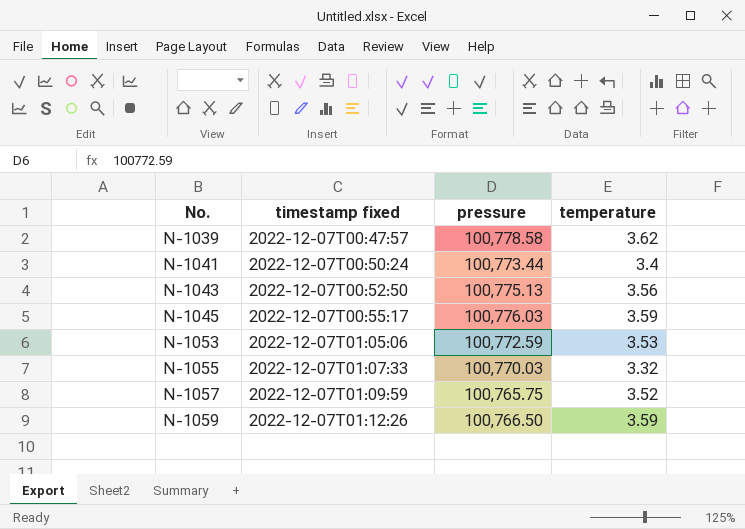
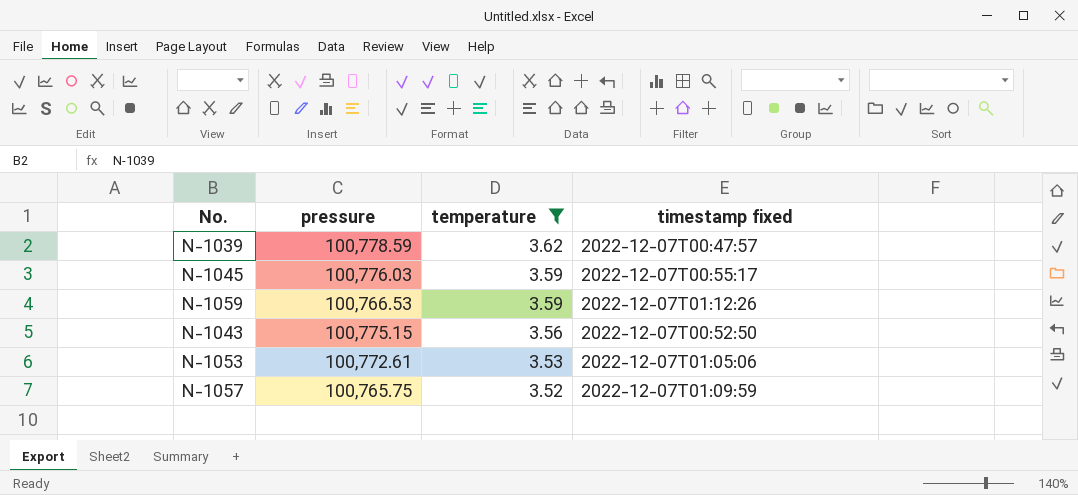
filter: none -> temperature >= 3.52
row order: No. ascending -> temperature descending
column timestamp fixed | position: 2 -> 4
N-1039 | pressure: 100,778.58 -> 100,778.59
N-1059 | pressure: 100,766.50 -> 100,766.53
N-1043 | pressure: 100,775.13 -> 100,775.15
N-1053 | pressure: 100,772.59 -> 100,772.61

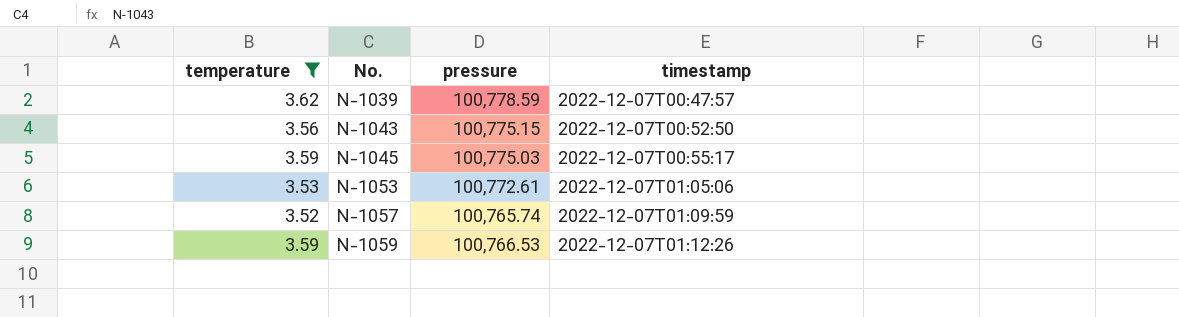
row order: temperature descending -> No. ascending
column temperature | position: 3 -> 1
column name: timestamp fixed -> timestamp
N-1045 | pressure: 100,776.03 -> 100,775.03
N-1057 | pressure: 100,765.75 -> 100,765.74

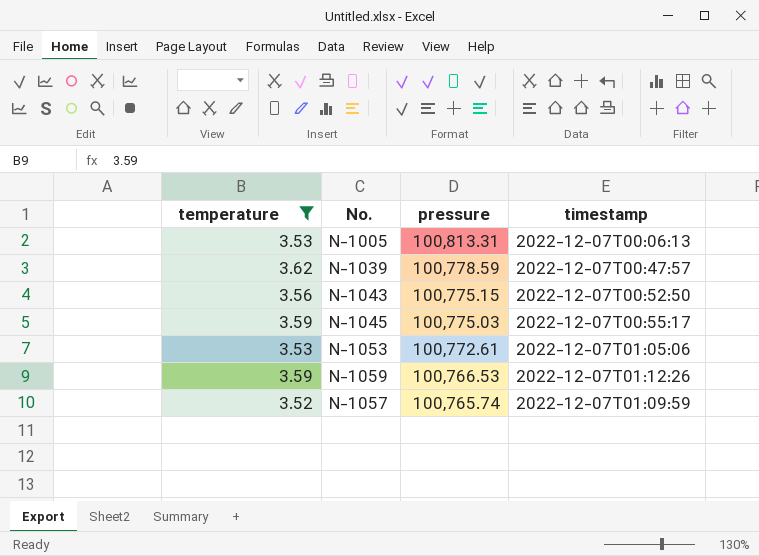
row order: No. ascending -> pressure descending
row N-1005: none -> 3.53 | 100,813.31 | 2022-12-07T00:06:13

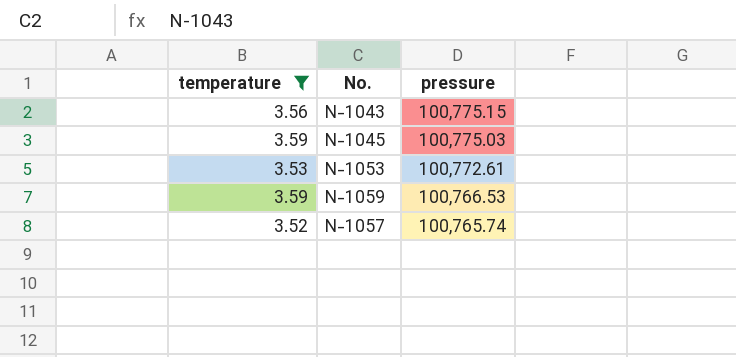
column timestamp | position: 4 -> none
row N-1005: 3.53 | 100,813.31 | 2022-12-07T00:06:13 -> none
row N-1039: 3.62 | 100,778.59 | 2022-12-07T00:47:57 -> none

